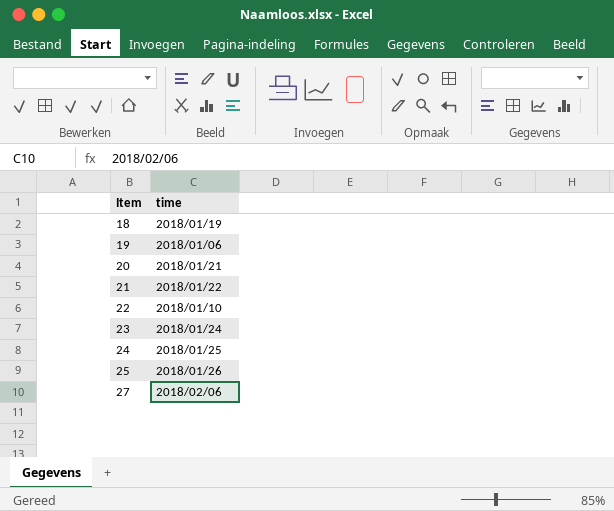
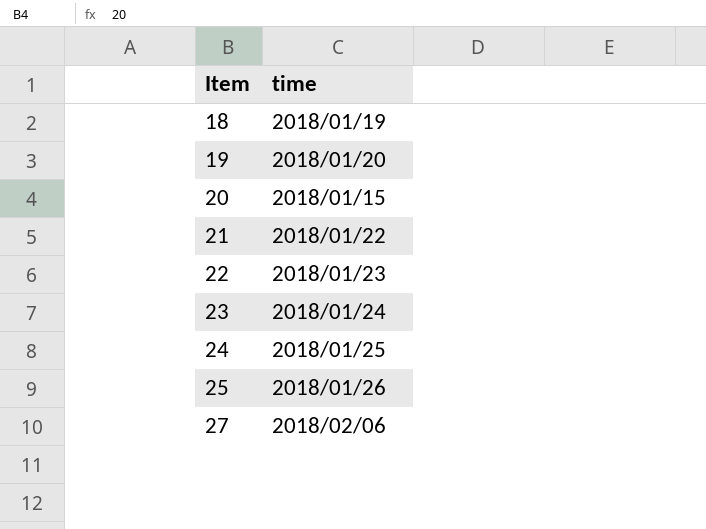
19 | time: 2018/01/06 -> 2018/01/20
20 | time: 2018/01/21 -> 2018/01/15
22 | time: 2018/01/10 -> 2018/01/23

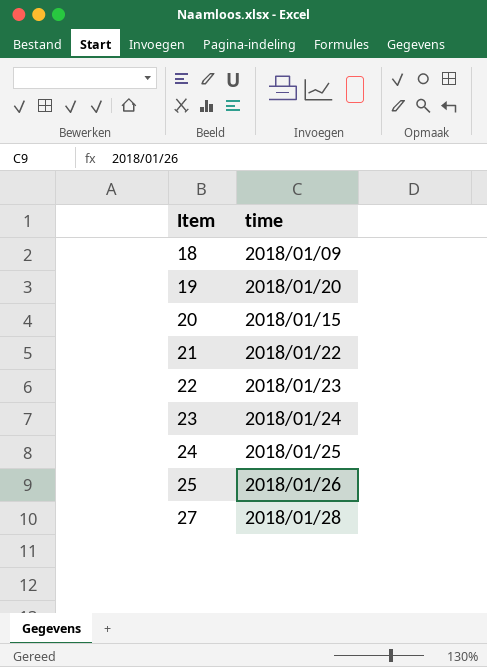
18 | time: 2018/01/19 -> 2018/01/09
27 | time: 2018/02/06 -> 2018/01/28

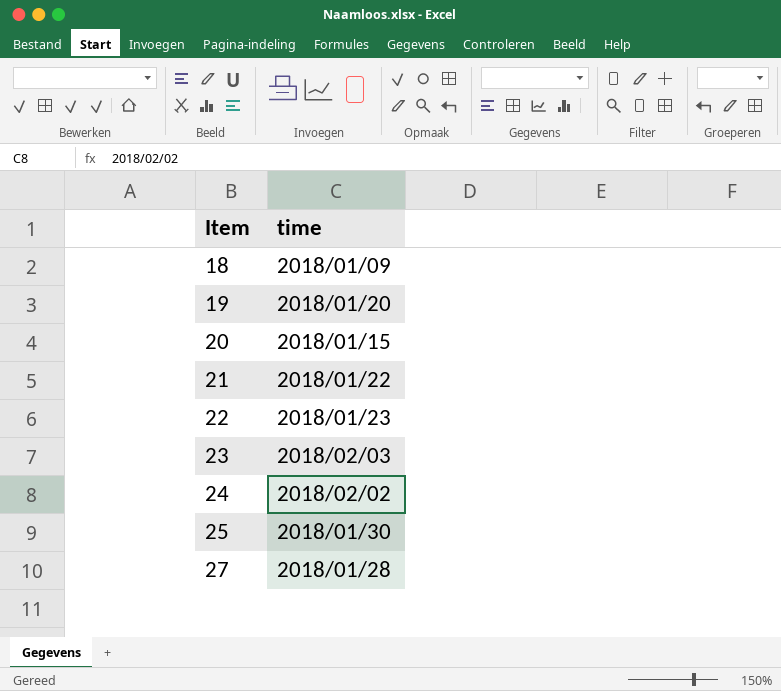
23 | time: 2018/01/24 -> 2018/02/03
24 | time: 2018/01/25 -> 2018/02/02
25 | time: 2018/01/26 -> 2018/01/30

